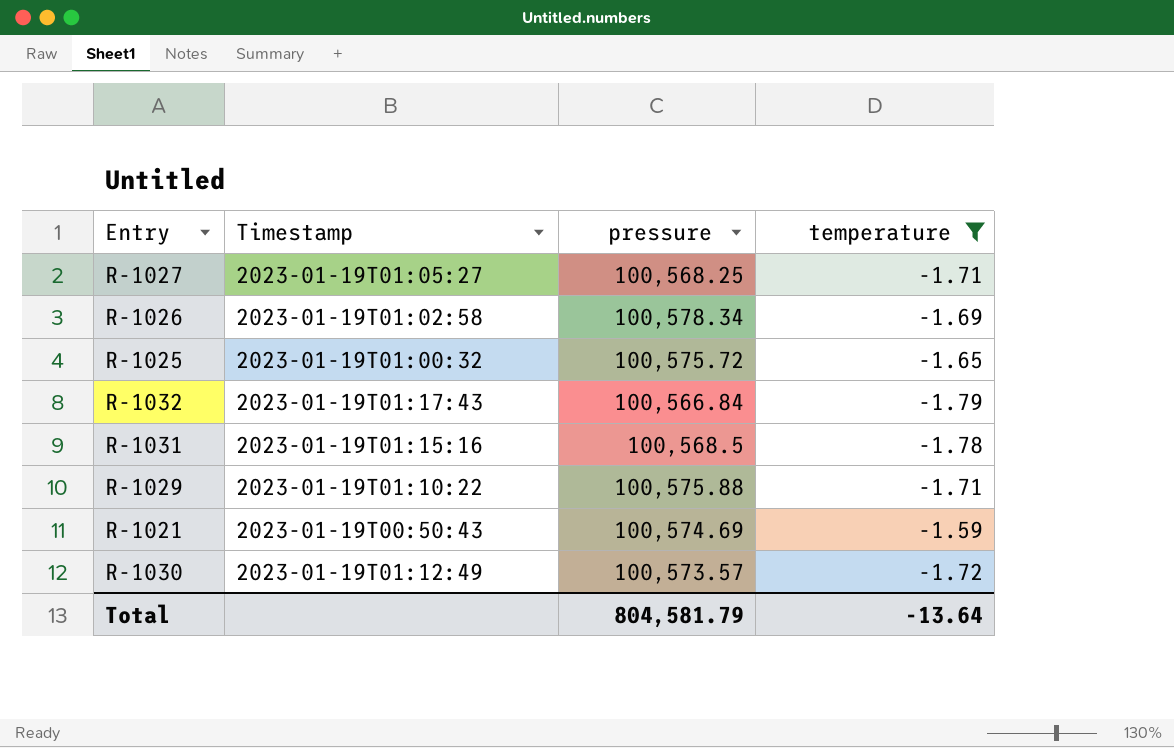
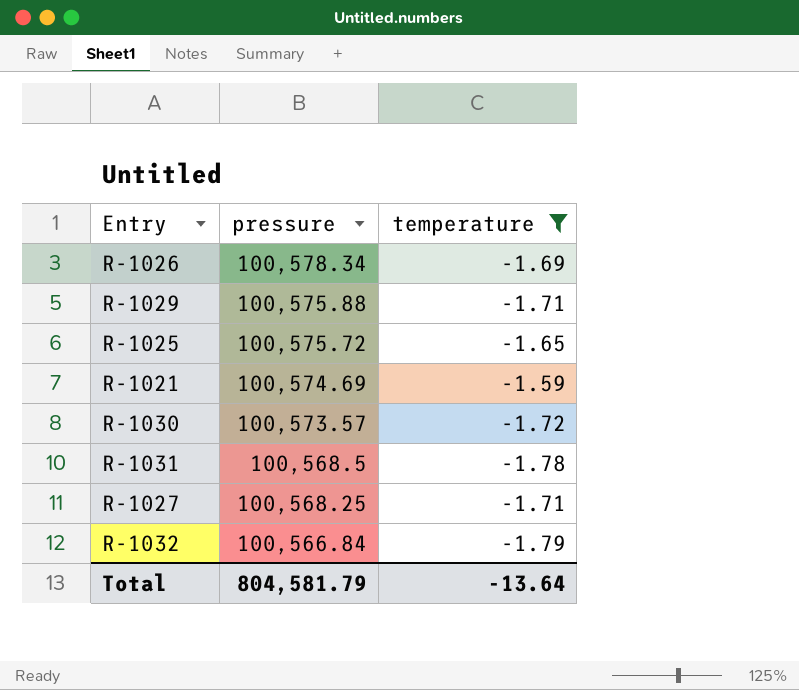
row order: none -> pressure descending
column Timestamp | position: 2 -> none

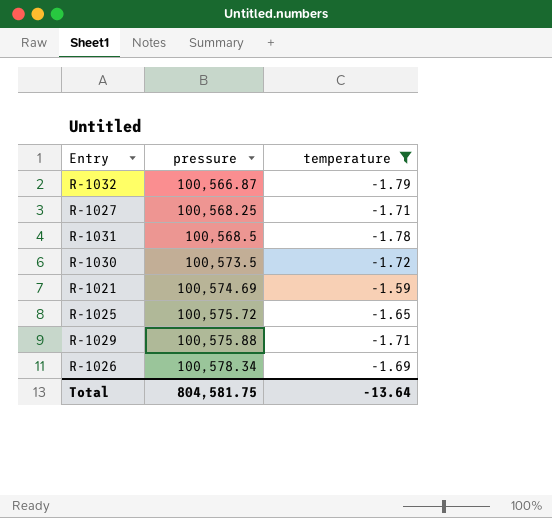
row order: pressure descending -> pressure ascending
R-1032 | pressure: 100,566.84 -> 100,566.87
R-1030 | pressure: 100,573.57 -> 100,573.5
Total | pressure: 804,581.79 -> 804,581.75

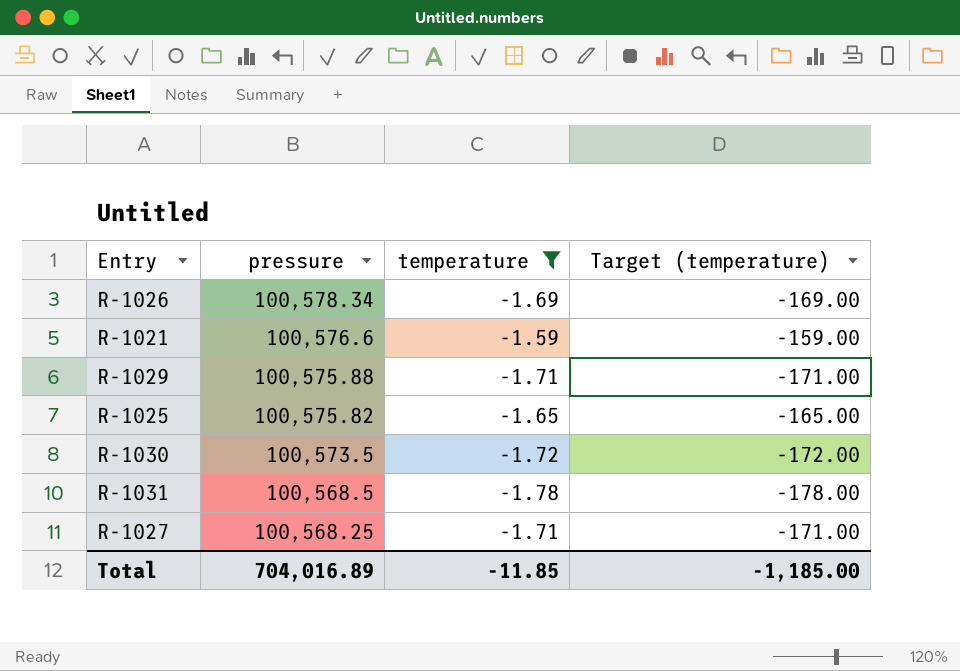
row order: pressure ascending -> pressure descending
column Target (temperature) | formula: none -> [temperature] * 100
row R-1032: 100,566.87 | -1.79 -> none
R-1021 | pressure: 100,574.69 -> 100,576.6
R-1025 | pressure: 100,575.72 -> 100,575.82
Total | pressure: 804,581.75 -> 704,016.89
Total | temperature: -13.64 -> -11.85

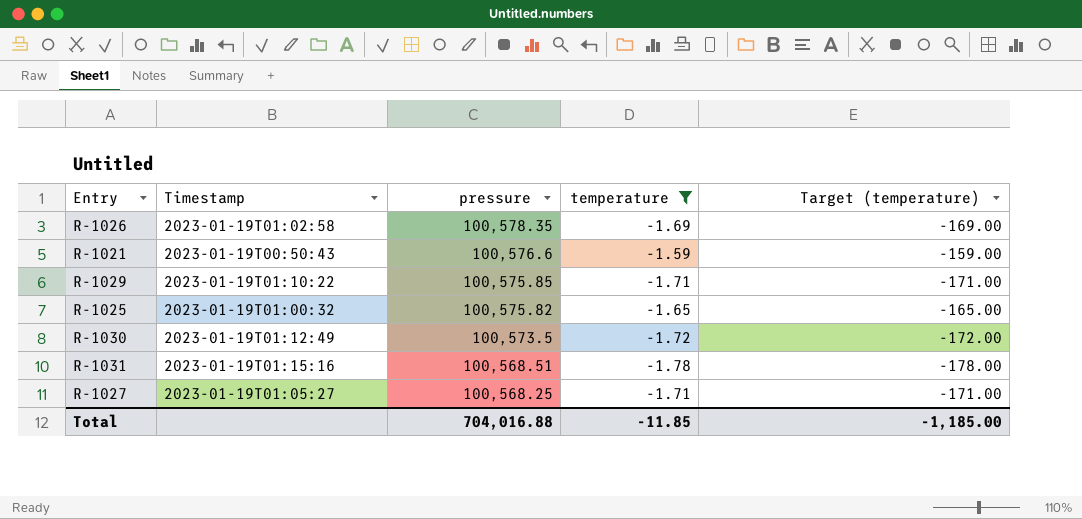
column Timestamp | position: none -> 2
R-1026 | pressure: 100,578.34 -> 100,578.35
R-1029 | pressure: 100,575.88 -> 100,575.85
R-1031 | pressure: 100,568.5 -> 100,568.51
Total | pressure: 704,016.89 -> 704,016.88

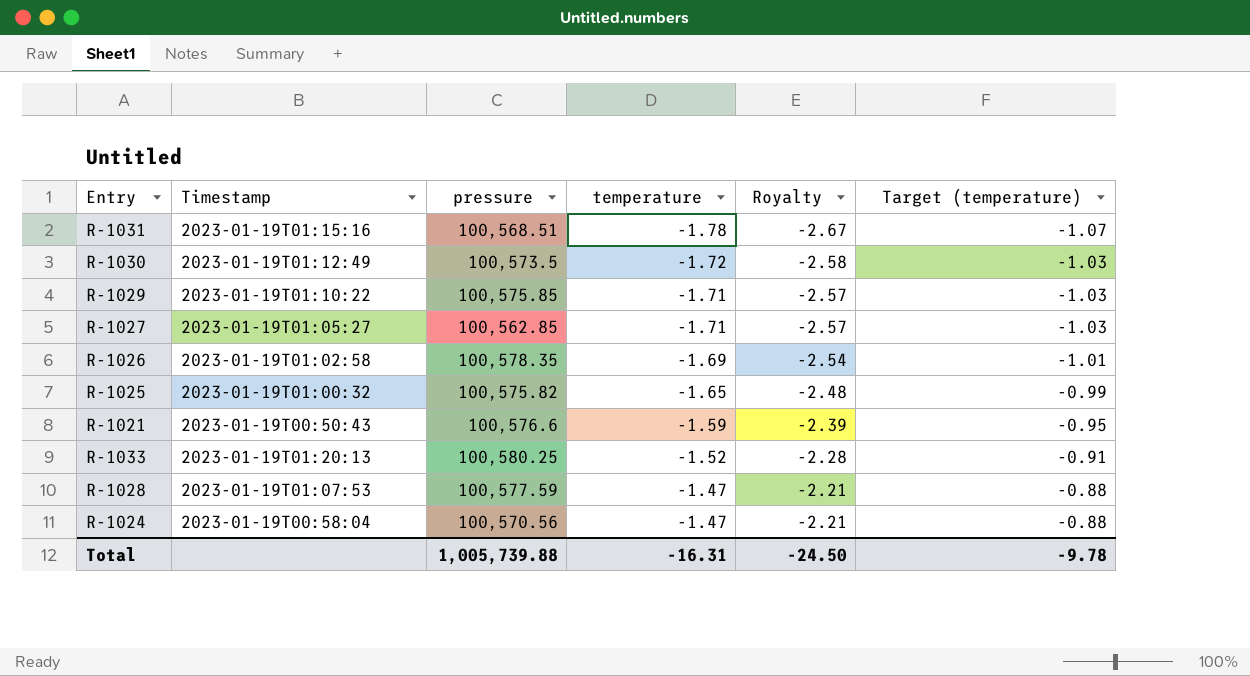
filter: temperature <= -1.59 -> none
row order: pressure descending -> temperature ascending
column Royalty | formula: none -> [temperature] * 1.5
column Target (temperature) | formula: [temperature] * 100 -> [temperature] * 0.6
R-1027 | pressure: 100,568.25 -> 100,562.85
Total | pressure: 704,016.88 -> 1,005,739.88
Total | temperature: -11.85 -> -16.31
Total | Target (temperature): -1,185.00 -> -9.78

